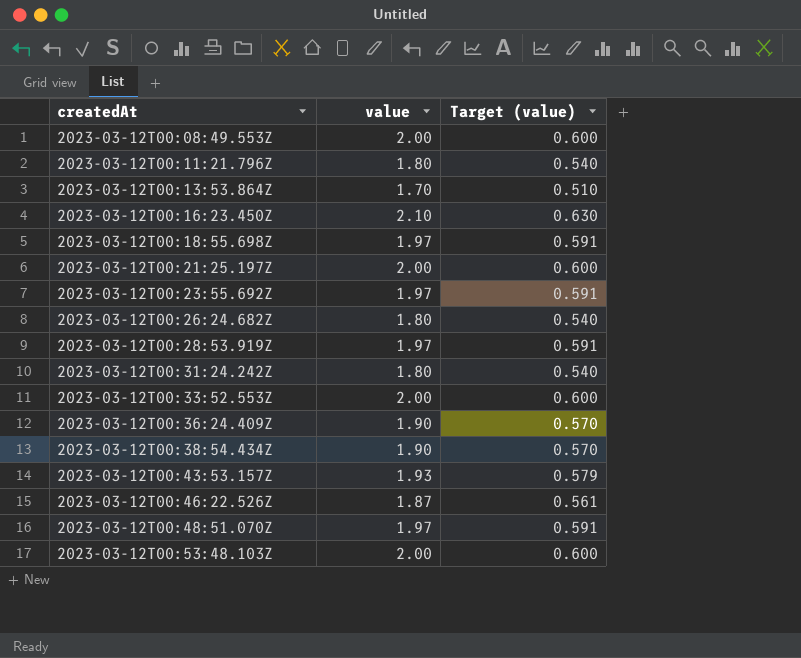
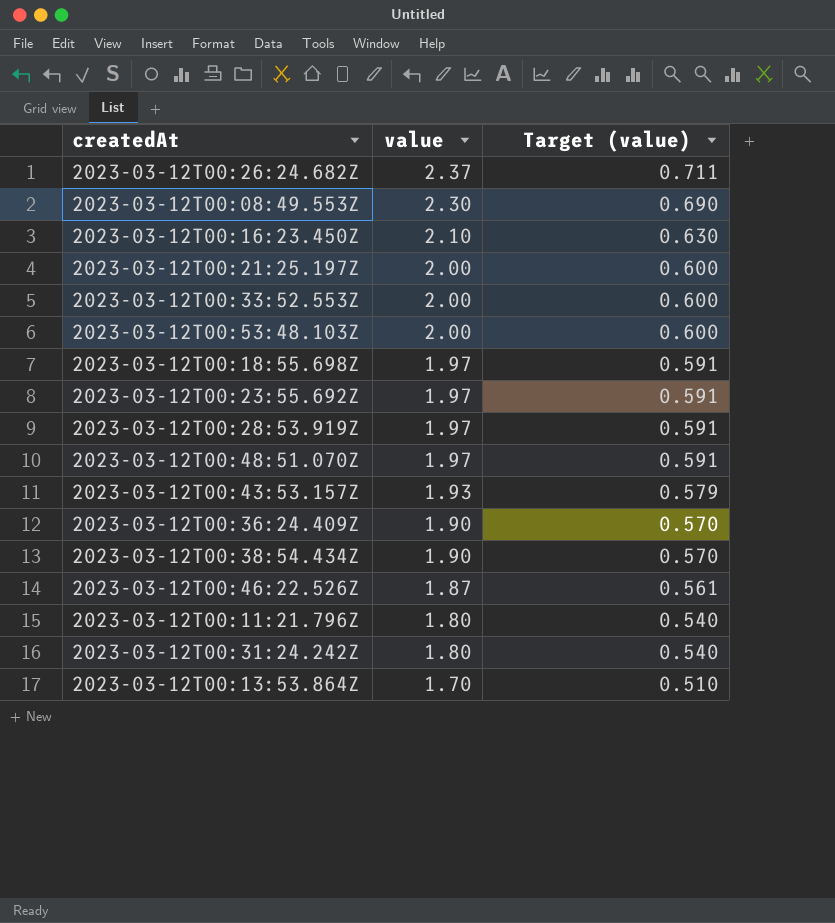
row order: createdAt ascending -> value descending
2023-03-12T00:26:24.682Z | value: 1.80 -> 2.37
2023-03-12T00:26:24.682Z | Target (value): 0.540 -> 0.711
2023-03-12T00:08:49.553Z | value: 2.00 -> 2.30
2023-03-12T00:08:49.553Z | Target (value): 0.600 -> 0.690

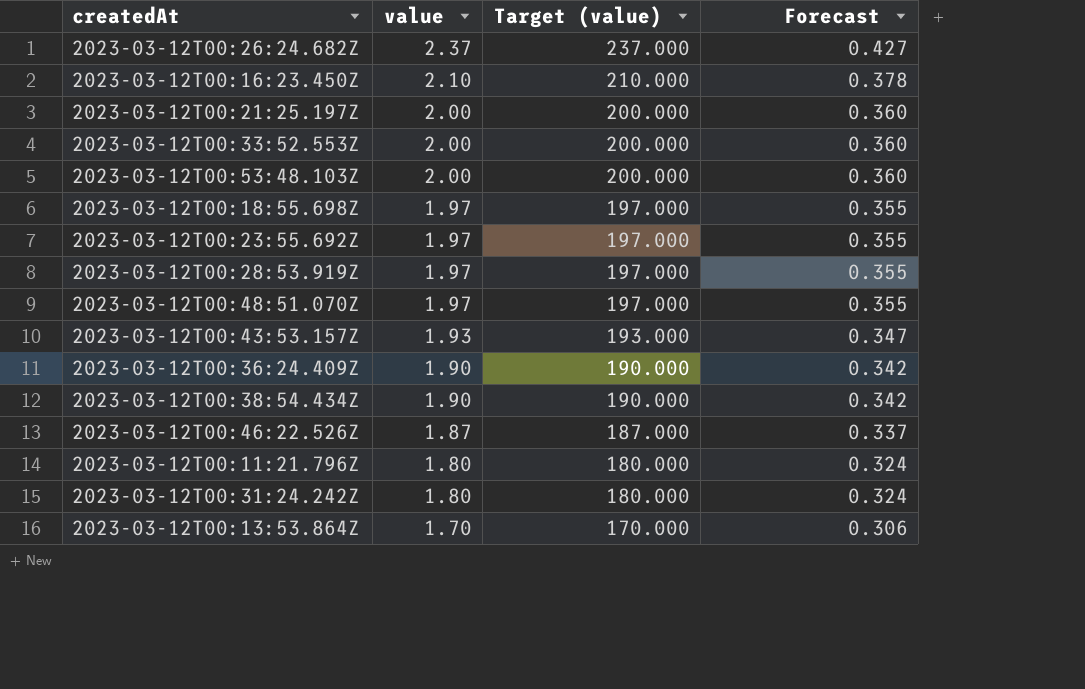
column Target (value) | formula: [value] * 0.3 -> [value] * 100
column Forecast | formula: none -> [value] * 0.18
row 2023-03-12T00:08:49.553Z: 2.30 | 0.690 -> none

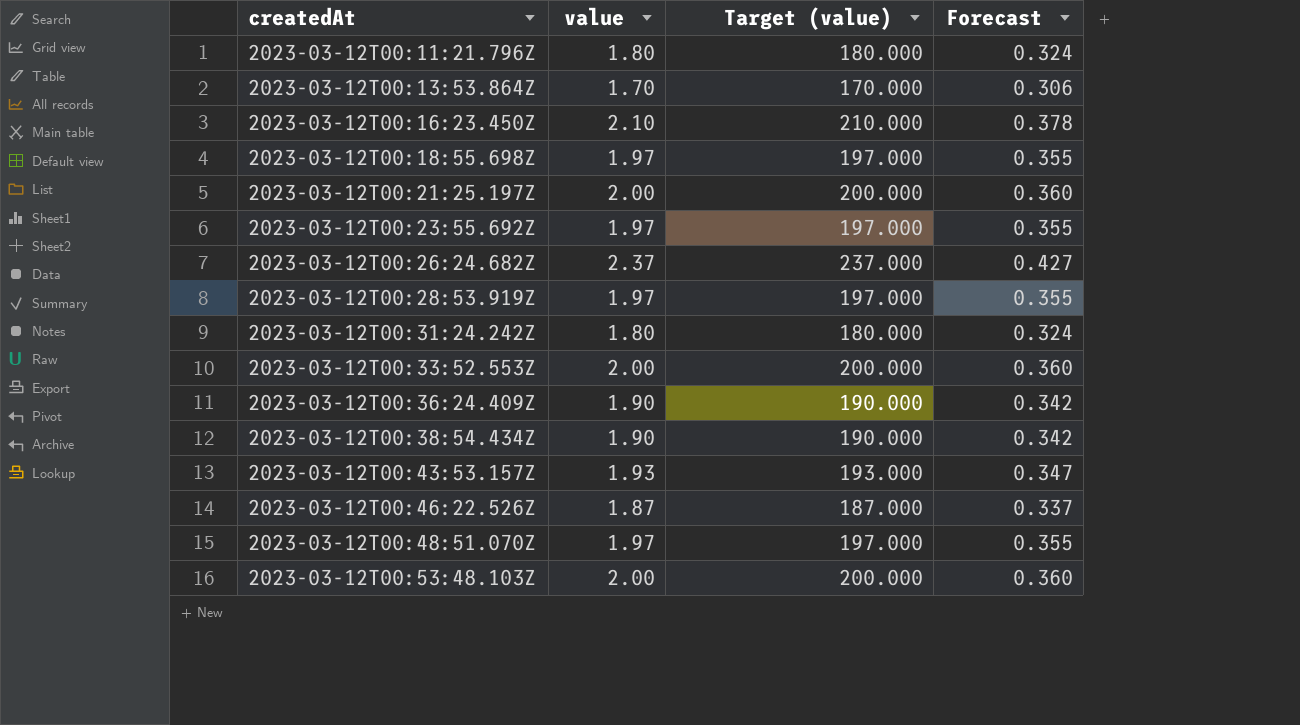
row order: value descending -> createdAt ascending

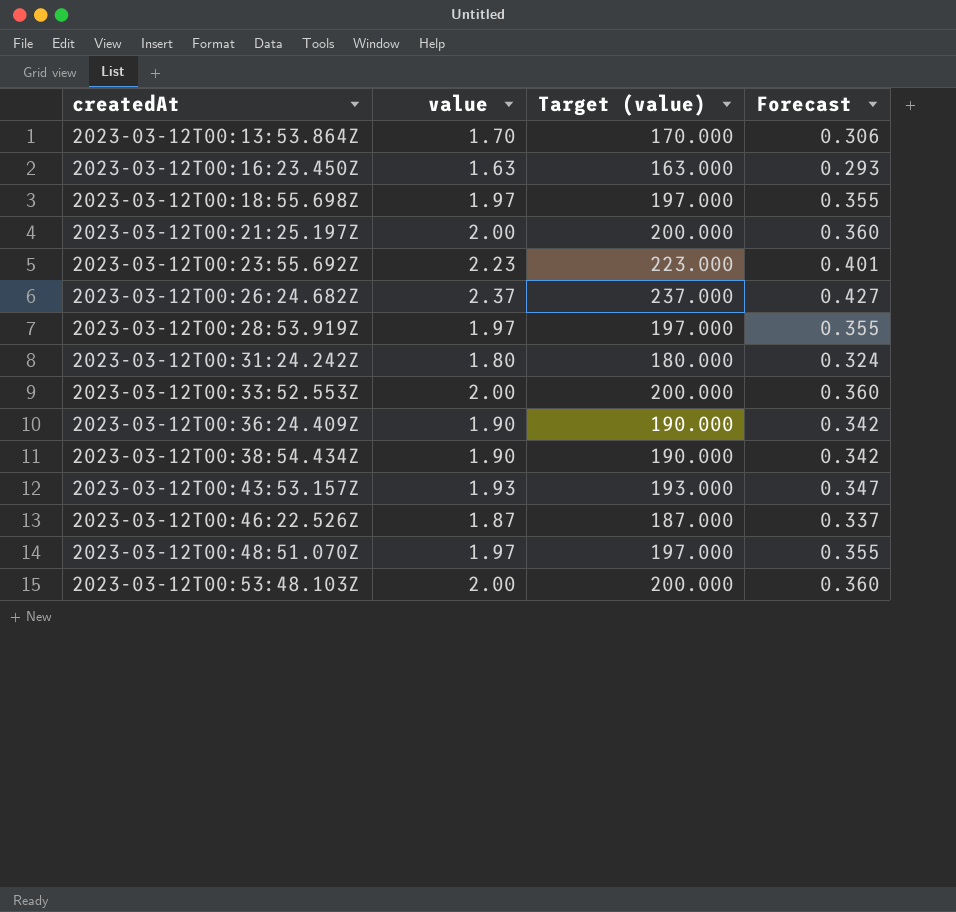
row 2023-03-12T00:11:21.796Z: 1.80 | 180.000 | 0.324 -> none
2023-03-12T00:16:23.450Z | value: 2.10 -> 1.63
2023-03-12T00:16:23.450Z | Target (value): 210.000 -> 163.000
2023-03-12T00:16:23.450Z | Forecast: 0.378 -> 0.293
2023-03-12T00:23:55.692Z | value: 1.97 -> 2.23
2023-03-12T00:23:55.692Z | Target (value): 197.000 -> 223.000
2023-03-12T00:23:55.692Z | Forecast: 0.355 -> 0.401

